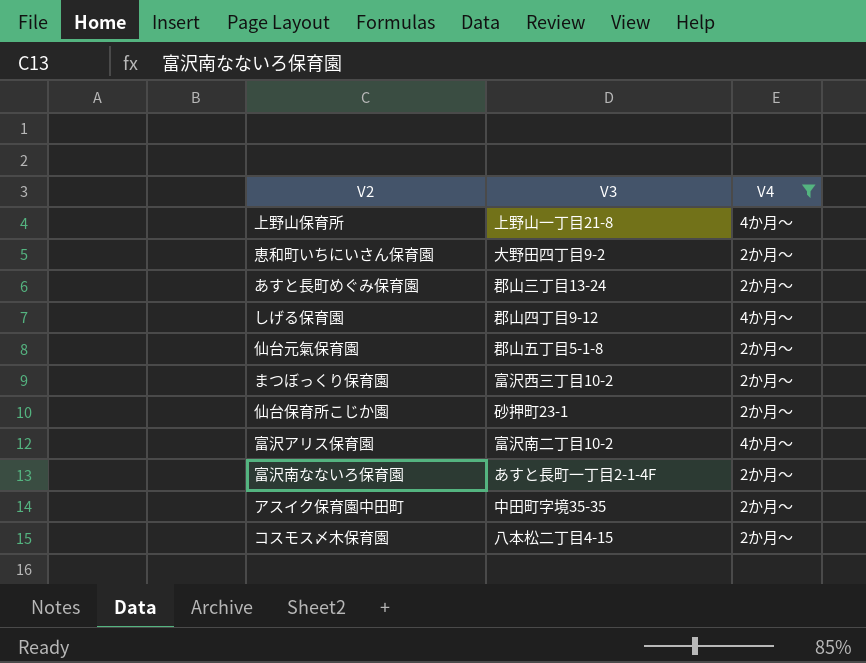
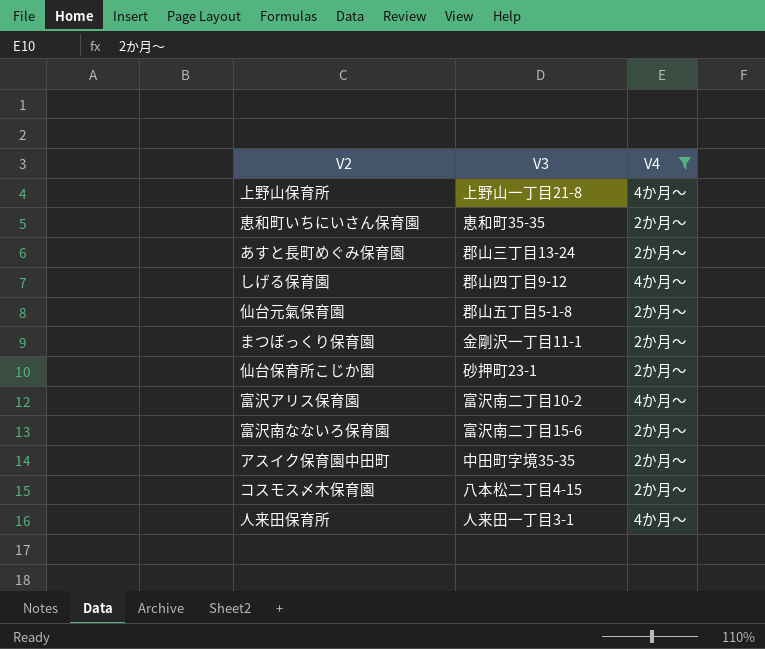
恵和町いちにいさん保育園 | V3: 大野田四丁目9-2 -> 恵和町35-35
まつぼっくり保育園 | V3: 富沢西三丁目10-2 -> 金剛沢一丁目11-1
富沢南なないろ保育園 | V3: あすと長町一丁目2-1-4F -> 富沢南二丁目15-6
row 人来田保育所: none -> 人来田一丁目3-1 | 4か月～

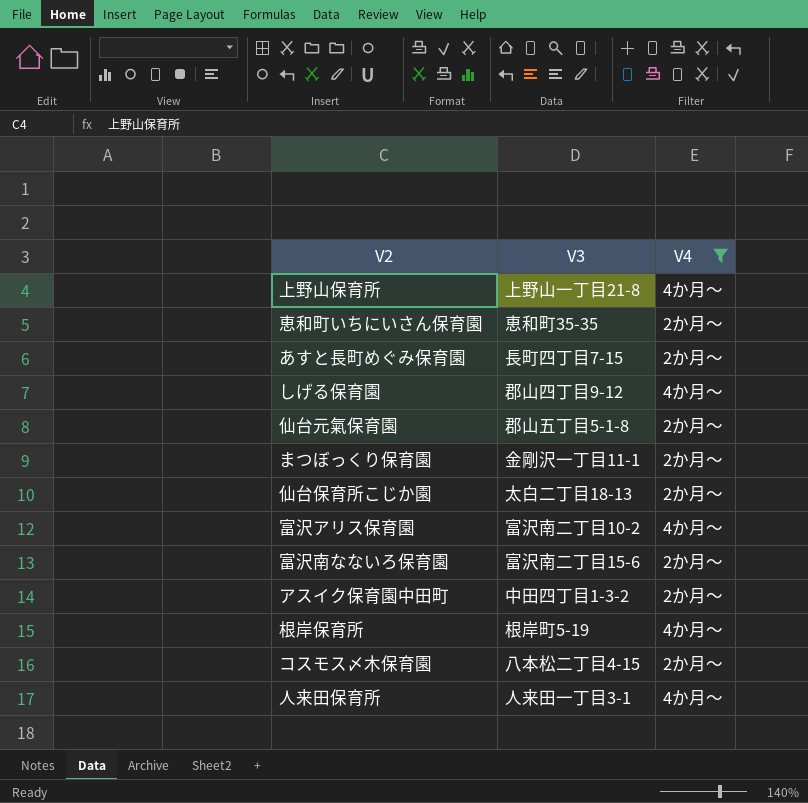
あすと長町めぐみ保育園 | V3: 郡山三丁目13-24 -> 長町四丁目7-15
仙台保育所こじか園 | V3: 砂押町23-1 -> 太白二丁目18-13
アスイク保育園中田町 | V3: 中田町字境35-35 -> 中田四丁目1-3-2
row 根岸保育所: none -> 根岸町5-19 | 4か月～

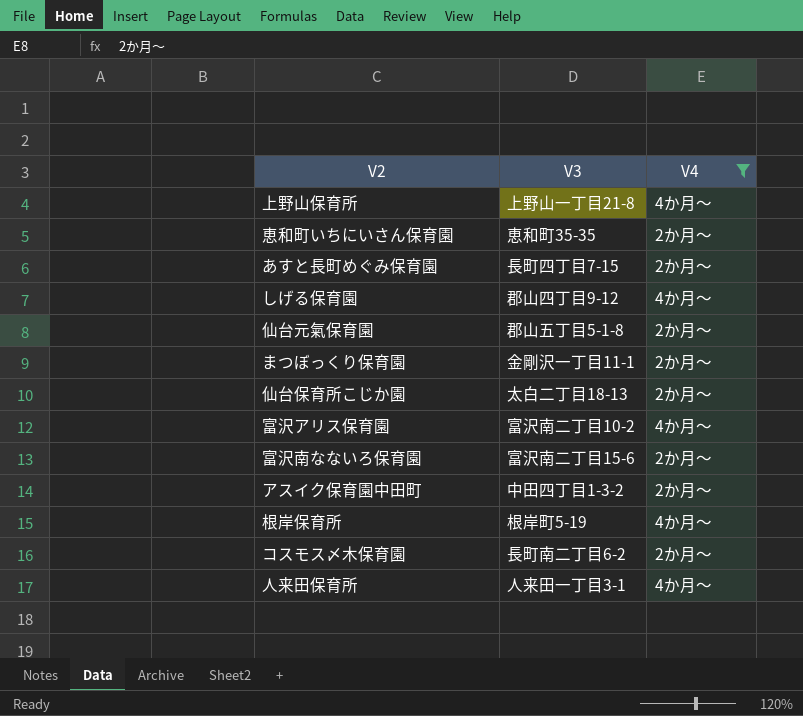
コスモス〆木保育園 | V3: 八本松二丁目4-15 -> 長町南二丁目6-2

